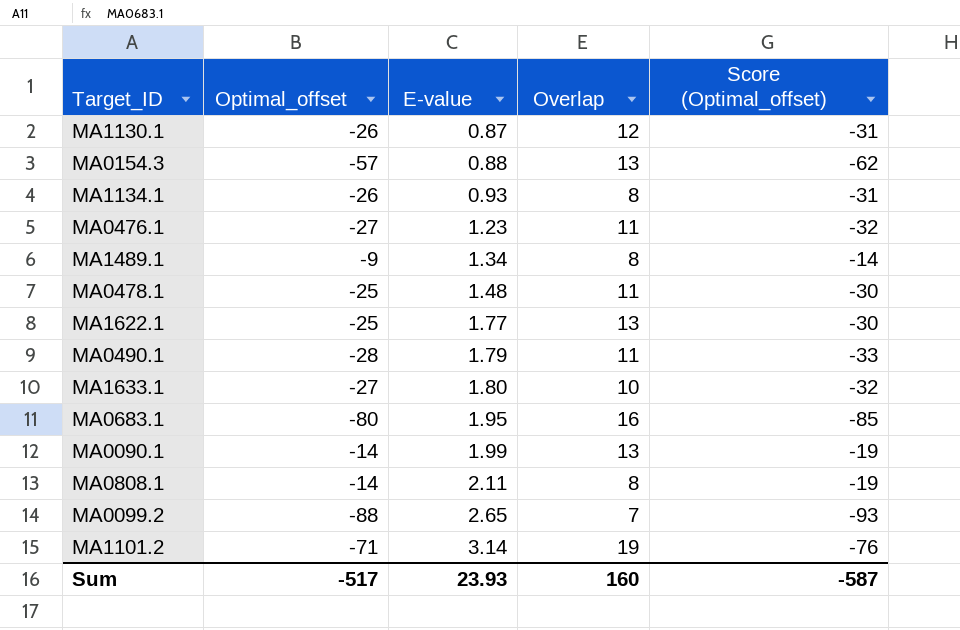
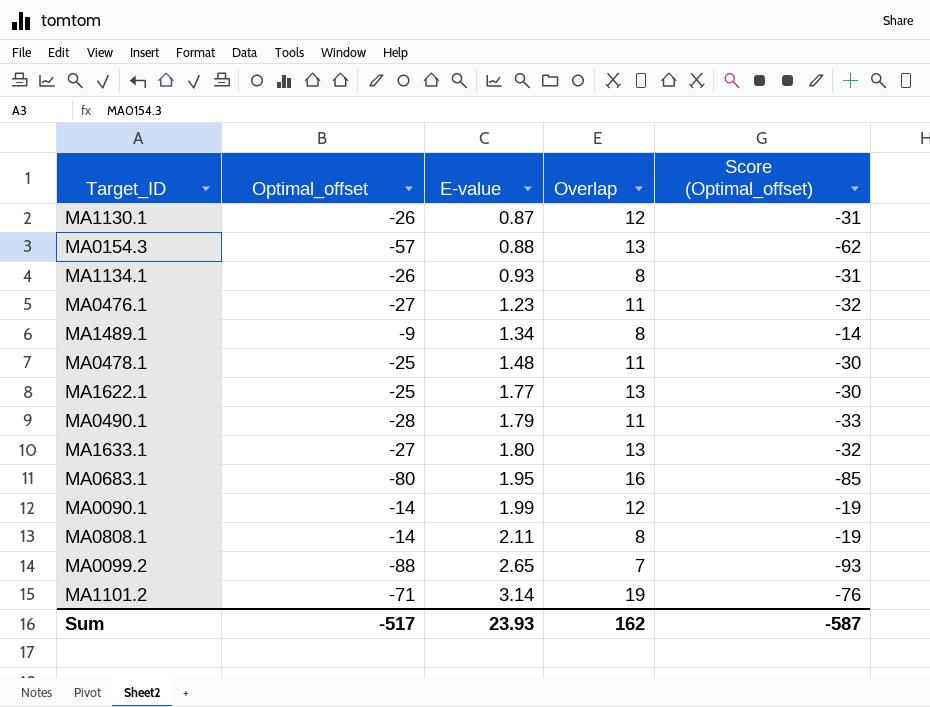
MA1633.1 | Overlap: 10 -> 13
MA0090.1 | Overlap: 13 -> 12
Sum | Overlap: 160 -> 162

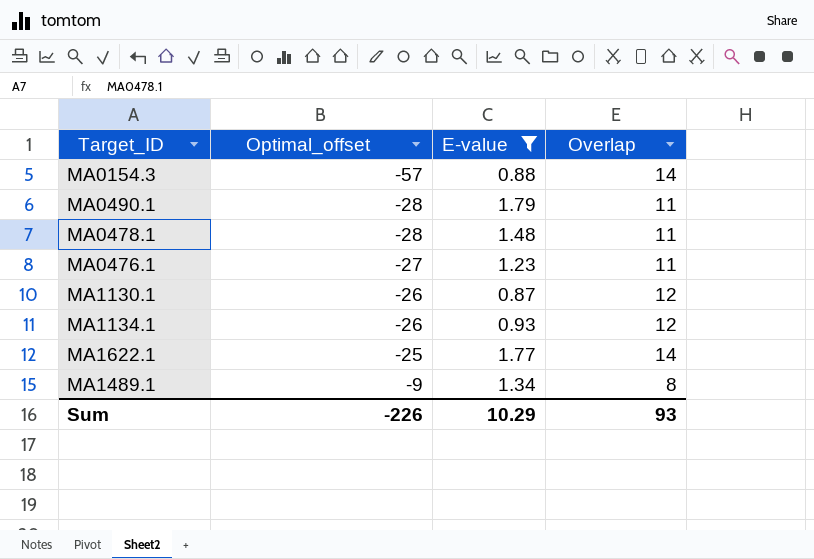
filter: none -> E-value <= 1.79
row order: E-value ascending -> Optimal_offset ascending
column Score (Optimal_offset) | formula: [Optimal_offset] - 5 -> none
MA0154.3 | Overlap: 13 -> 14
MA0478.1 | Optimal_offset: -25 -> -28
MA1134.1 | Overlap: 8 -> 12
MA1622.1 | Overlap: 13 -> 14
Sum | Optimal_offset: -517 -> -226
Sum | E-value: 23.93 -> 10.29
Sum | Overlap: 162 -> 93

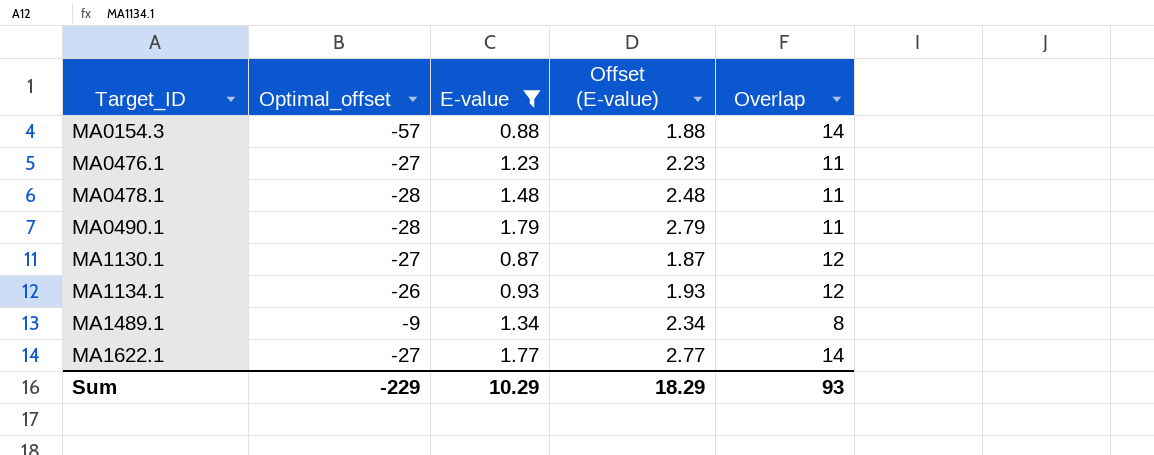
row order: Optimal_offset ascending -> Target_ID ascending
column Offset (E-value) | formula: none -> [E-value] + 1
MA1130.1 | Optimal_offset: -26 -> -27
MA1622.1 | Optimal_offset: -25 -> -27
Sum | Optimal_offset: -226 -> -229

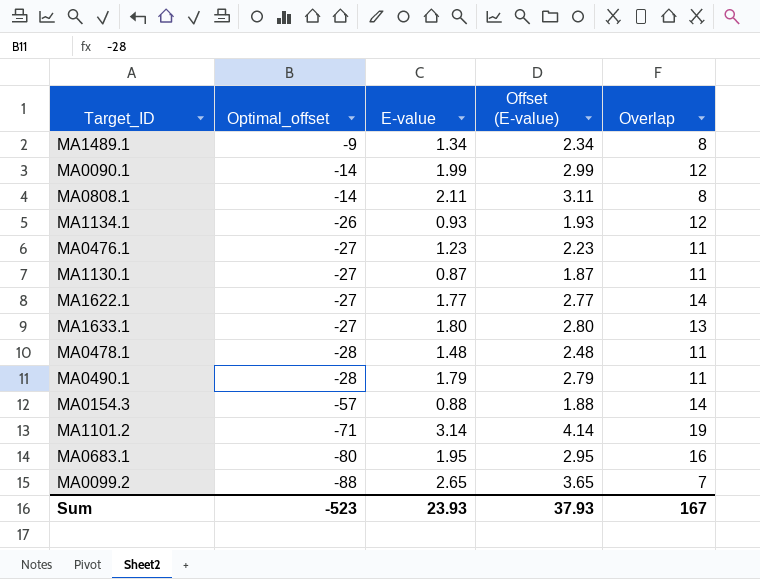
filter: E-value <= 1.79 -> none
row order: Target_ID ascending -> Optimal_offset descending
MA1130.1 | Overlap: 12 -> 11
Sum | Optimal_offset: -229 -> -523
Sum | E-value: 10.29 -> 23.93
Sum | Offset (E-value): 18.29 -> 37.93
Sum | Overlap: 93 -> 167

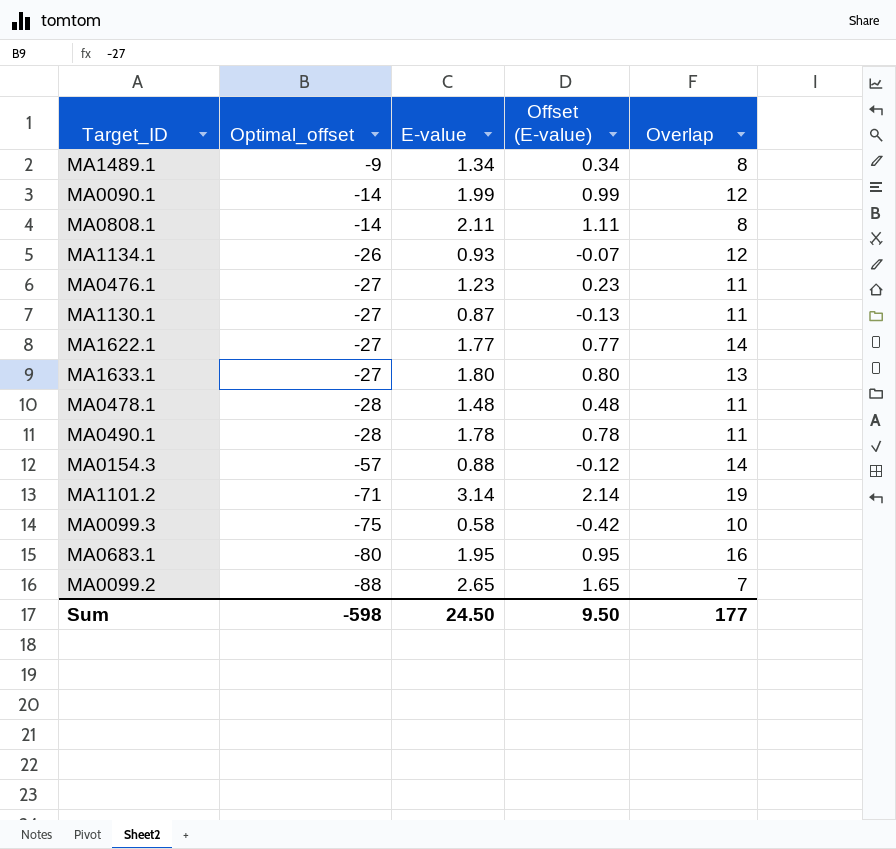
column Offset (E-value) | formula: [E-value] + 1 -> [E-value] - 1
MA0490.1 | E-value: 1.79 -> 1.78
row MA0099.3: none -> -75 | 0.58 | -0.42 | 10
Sum | Optimal_offset: -523 -> -598
Sum | E-value: 23.93 -> 24.50
Sum | Offset (E-value): 37.93 -> 9.50
Sum | Overlap: 167 -> 177

